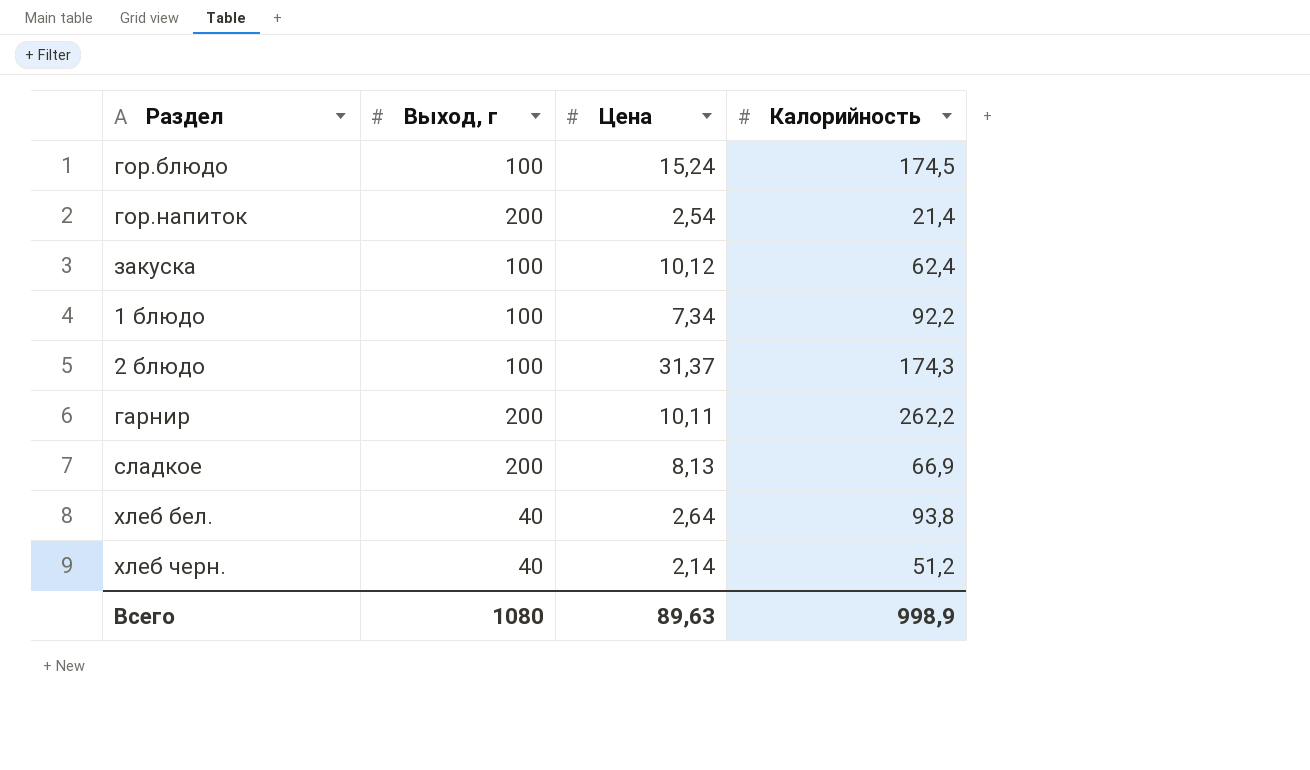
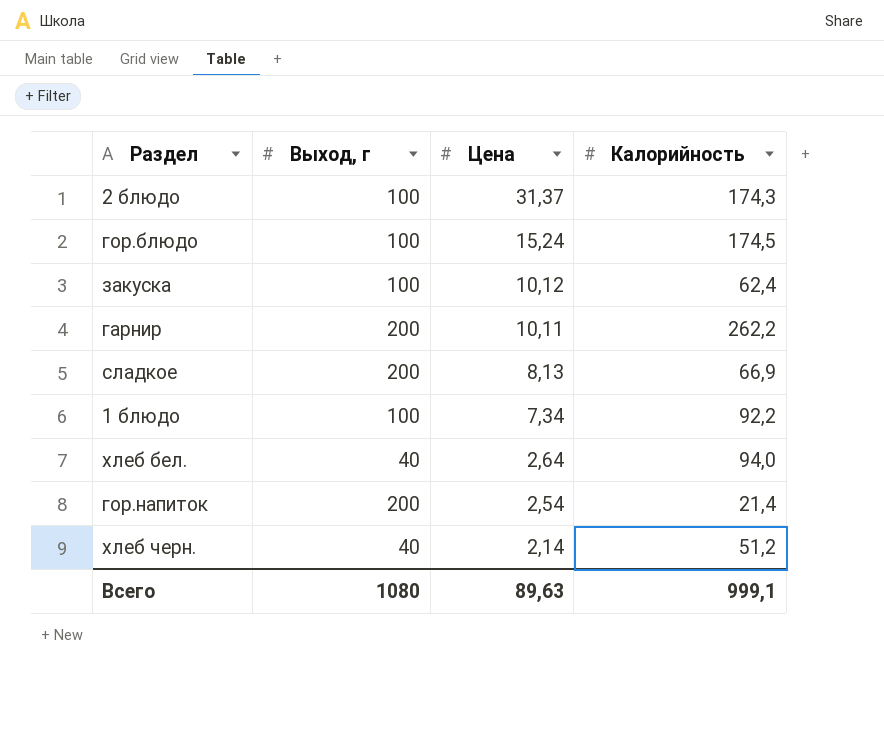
row order: none -> Цена descending
хлеб бел. | Калорийность: 93,8 -> 94,0
Всего | Калорийность: 998,9 -> 999,1

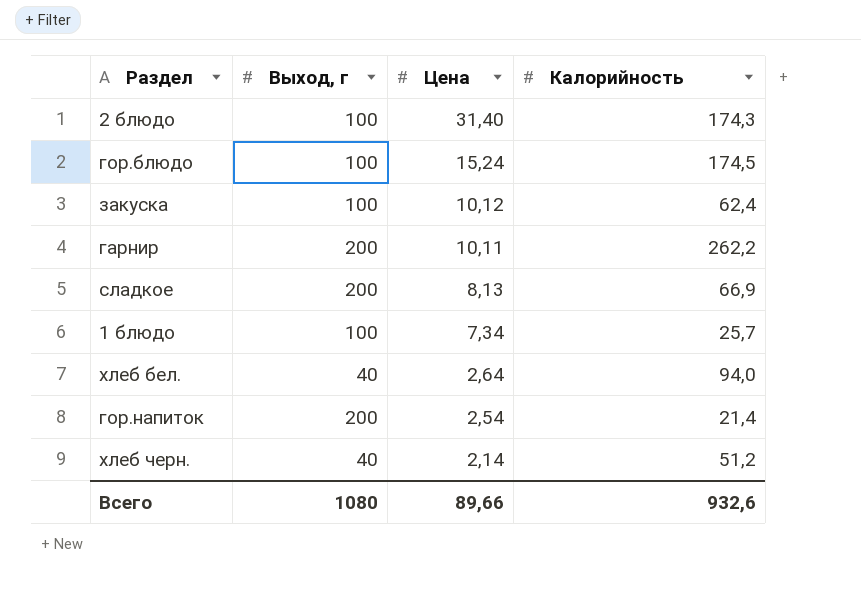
2 блюдо | Цена: 31,37 -> 31,40
1 блюдо | Калорийность: 92,2 -> 25,7
Всего | Цена: 89,63 -> 89,66
Всего | Калорийность: 999,1 -> 932,6

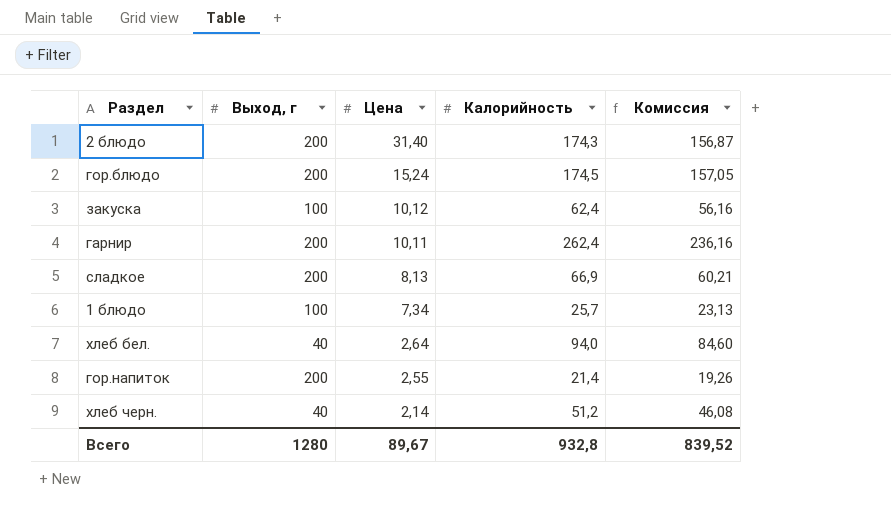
column Комиссия | formula: none -> [Калорийность] * 0,9
2 блюдо | Выход, г: 100 -> 200
гор.блюдо | Выход, г: 100 -> 200
гарнир | Калорийность: 262,2 -> 262,4
гор.напиток | Цена: 2,54 -> 2,55
Всего | Выход, г: 1080 -> 1280
Всего | Цена: 89,66 -> 89,67
Всего | Калорийность: 932,6 -> 932,8

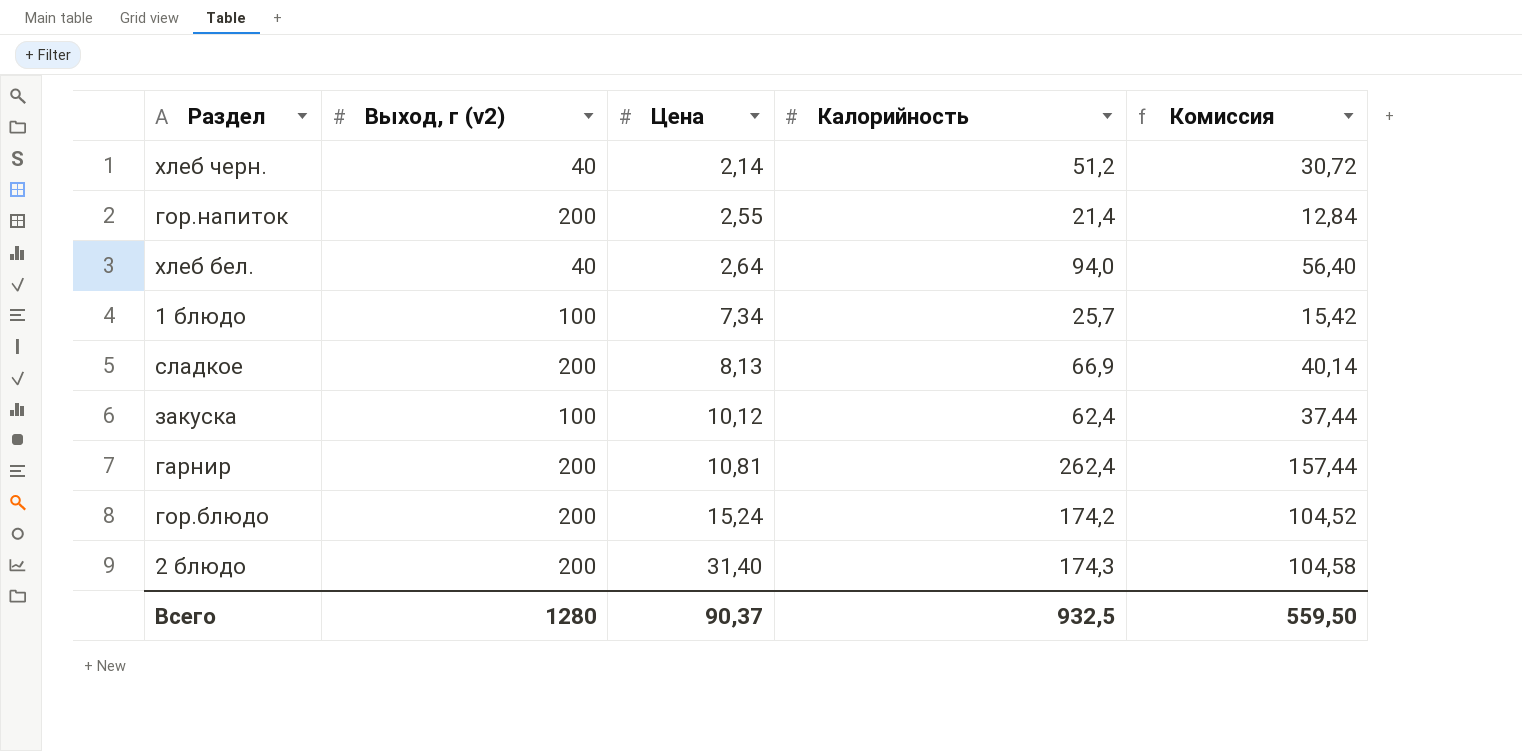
row order: Цена descending -> Цена ascending
column name: Выход, г -> Выход, г (v2)
column Комиссия | formula: [Калорийность] * 0,9 -> [Калорийность] * 0,6
гарнир | Цена: 10,11 -> 10,81
гор.блюдо | Калорийность: 174,5 -> 174,2
Всего | Цена: 89,67 -> 90,37
Всего | Калорийность: 932,8 -> 932,5
Всего | Комиссия: 839,52 -> 559,50

